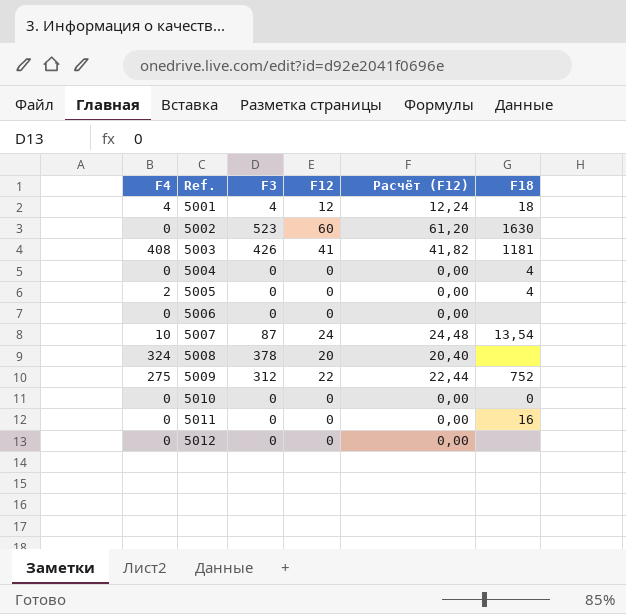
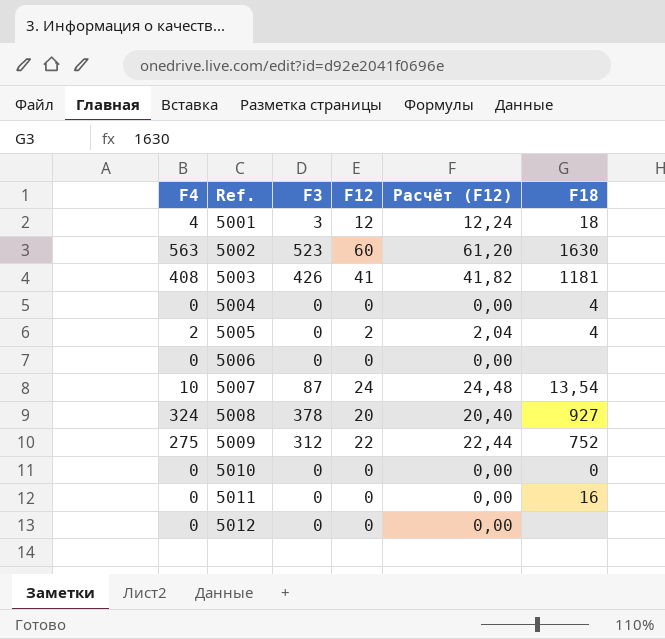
5001 | F3: 4 -> 3
5002 | F4: 0 -> 563
5005 | F12: 0 -> 2
5005 | Расчёт (F12): 0,00 -> 2,04
5008 | F18: none -> 927

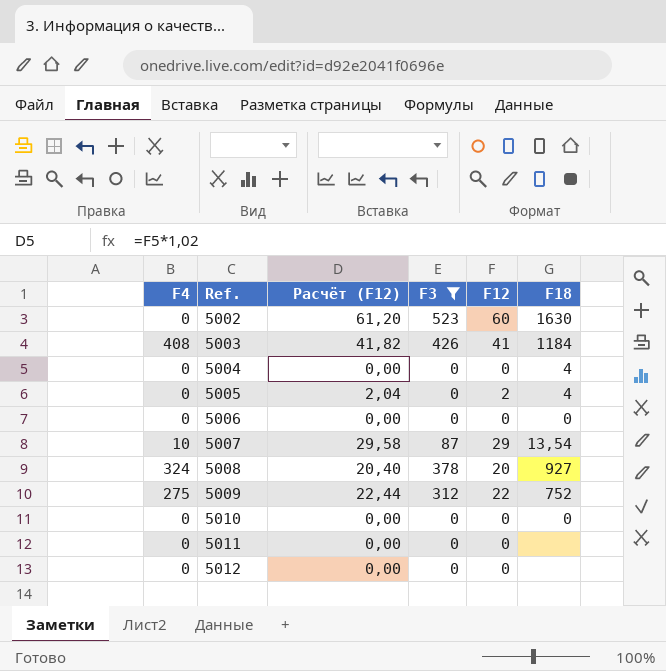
filter: none -> F3 != 3
column Расчёт (F12) | position: 5 -> 3
5002 | F4: 563 -> 0
5003 | F18: 1181 -> 1184
5005 | F4: 2 -> 0
5006 | F18: none -> 0
5007 | Расчёт (F12): 24,48 -> 29,58
5007 | F12: 24 -> 29
5011 | F18: 16 -> none

